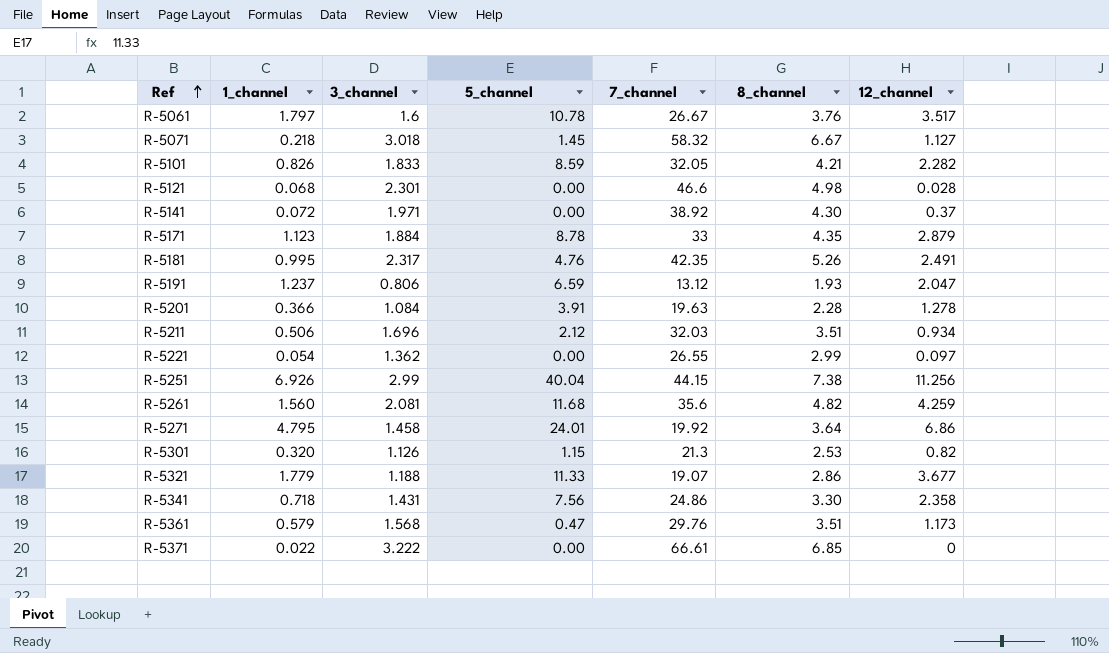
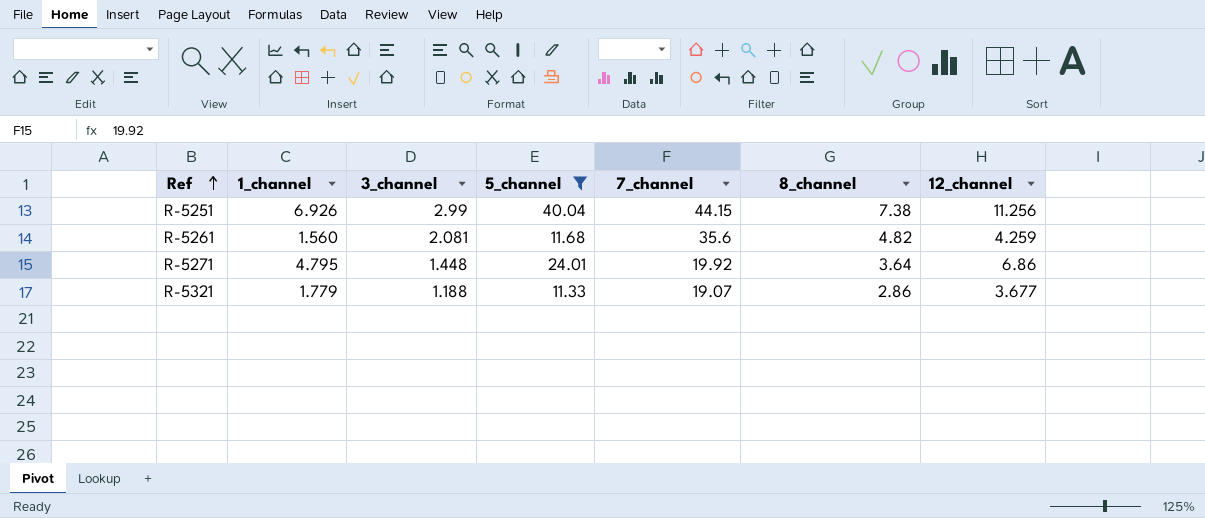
filter: none -> 5_channel >= 11.33
R-5271 | 3_channel: 1.458 -> 1.448

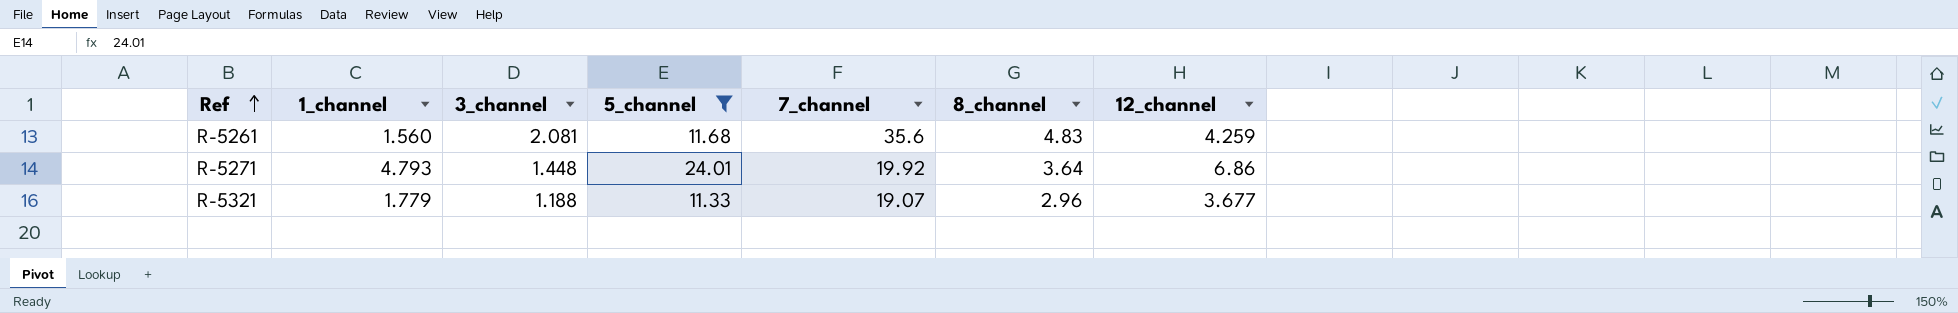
row R-5251: 6.926 | 2.99 | 40.04 | 44.15 | 7.38 | 11.256 -> none
R-5261 | 8_channel: 4.82 -> 4.83
R-5271 | 1_channel: 4.795 -> 4.793
R-5321 | 8_channel: 2.86 -> 2.96

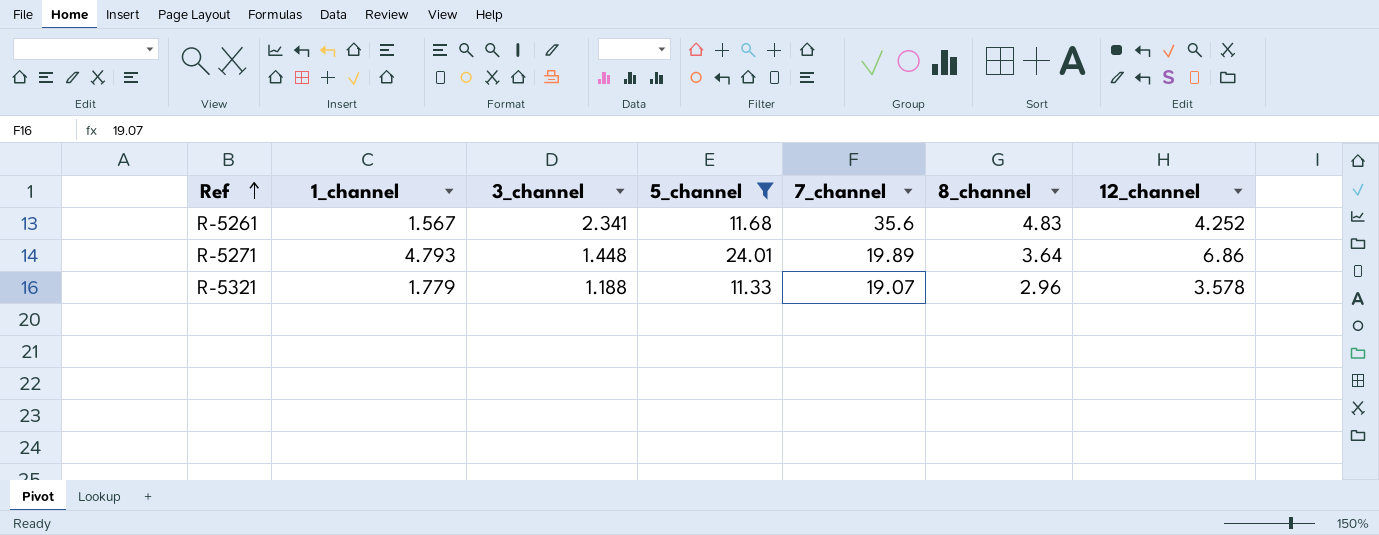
R-5261 | 1_channel: 1.560 -> 1.567
R-5261 | 3_channel: 2.081 -> 2.341
R-5261 | 12_channel: 4.259 -> 4.252
R-5271 | 7_channel: 19.92 -> 19.89
R-5321 | 12_channel: 3.677 -> 3.578

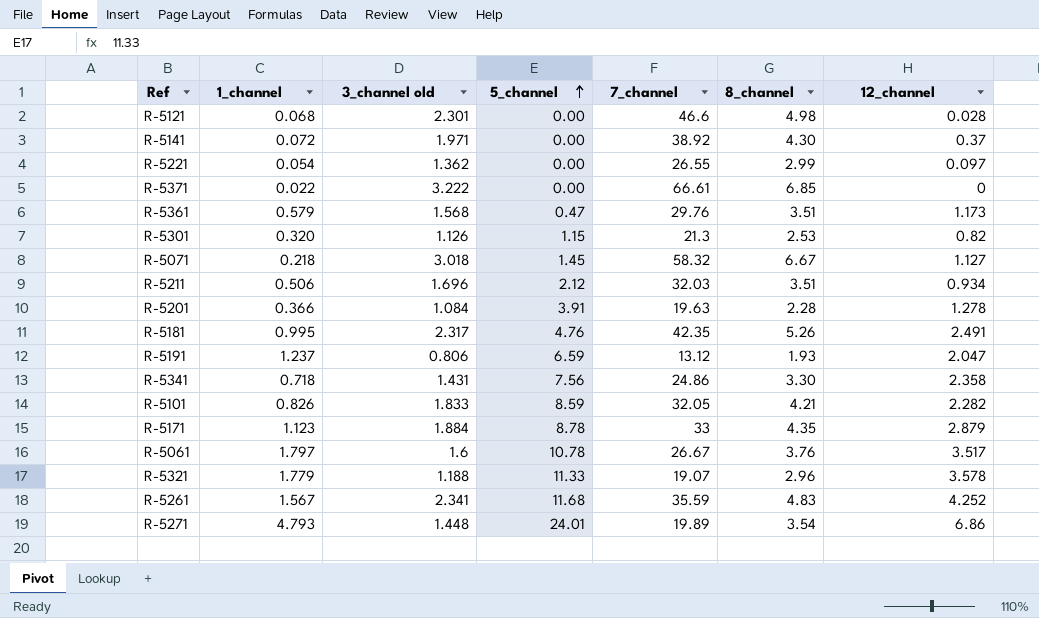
filter: 5_channel >= 11.33 -> none
row order: Ref ascending -> 5_channel ascending
column name: 3_channel -> 3_channel old
R-5261 | 7_channel: 35.6 -> 35.59
R-5271 | 8_channel: 3.64 -> 3.54

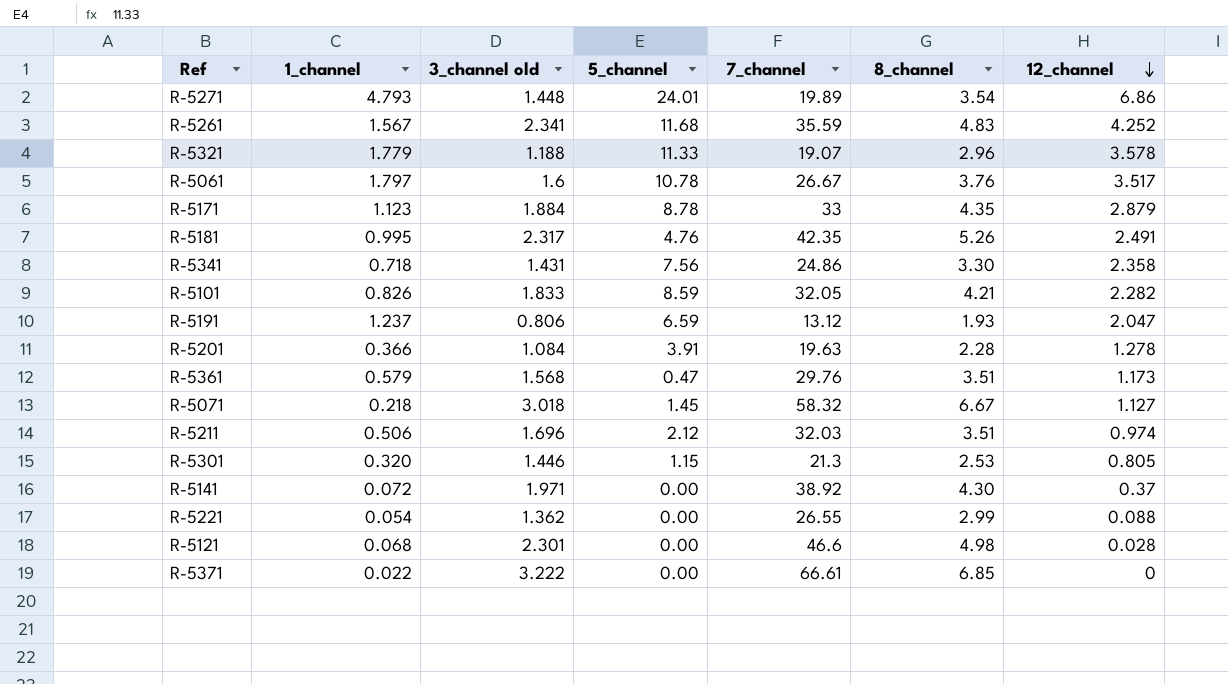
row order: 5_channel ascending -> 12_channel descending
R-5211 | 12_channel: 0.934 -> 0.974
R-5301 | 3_channel old: 1.126 -> 1.446
R-5301 | 12_channel: 0.82 -> 0.805
R-5221 | 12_channel: 0.097 -> 0.088

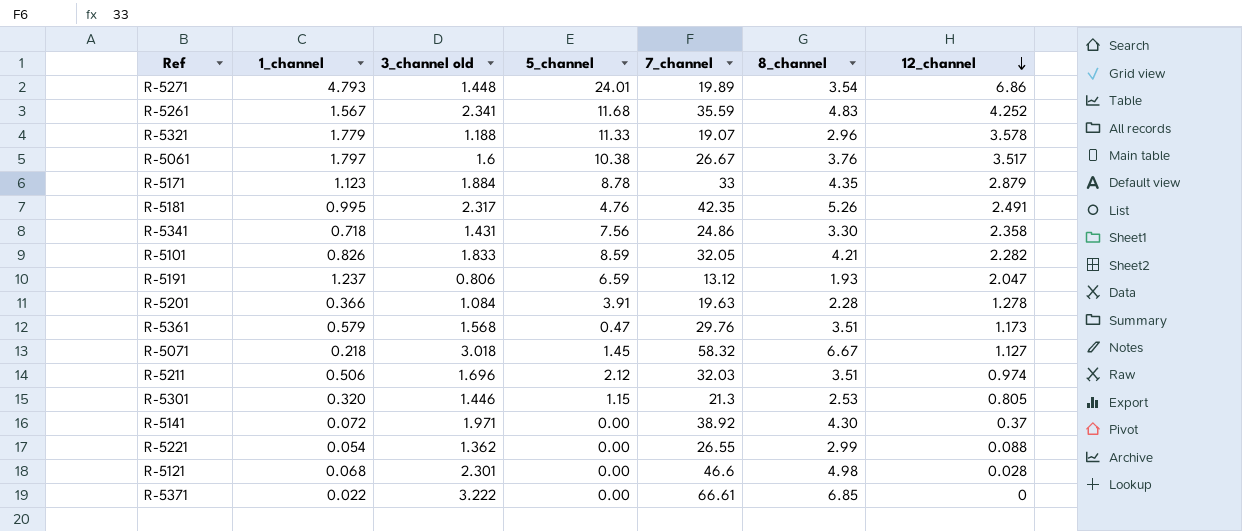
R-5061 | 5_channel: 10.78 -> 10.38

